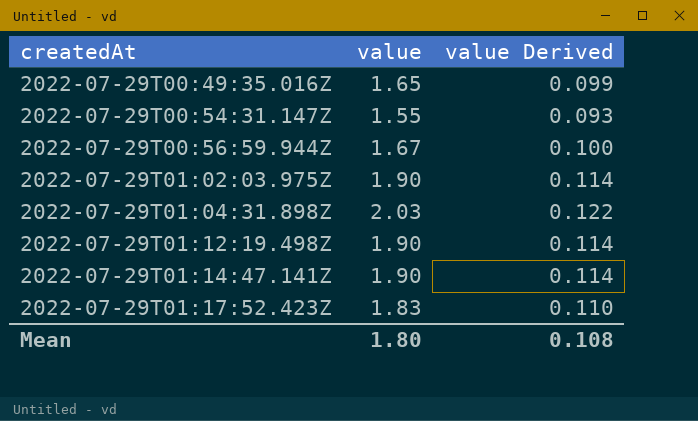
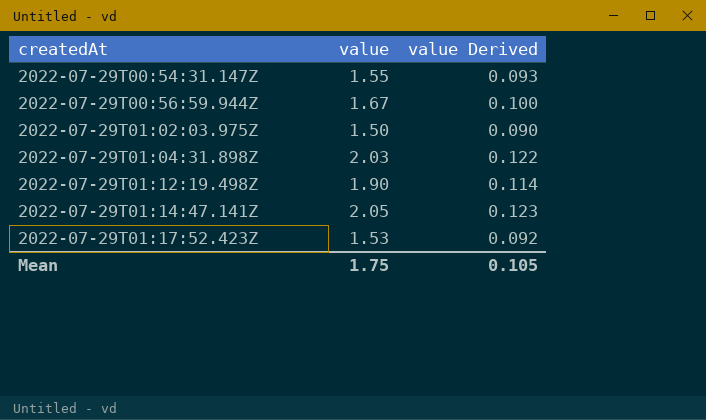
row 2022-07-29T00:49:35.016Z: 1.65 | 0.099 -> none
2022-07-29T01:02:03.975Z | value: 1.90 -> 1.50
2022-07-29T01:02:03.975Z | value Derived: 0.114 -> 0.090
2022-07-29T01:14:47.141Z | value: 1.90 -> 2.05
2022-07-29T01:14:47.141Z | value Derived: 0.114 -> 0.123
2022-07-29T01:17:52.423Z | value: 1.83 -> 1.53
2022-07-29T01:17:52.423Z | value Derived: 0.110 -> 0.092
Mean | value: 1.80 -> 1.75
Mean | value Derived: 0.108 -> 0.105

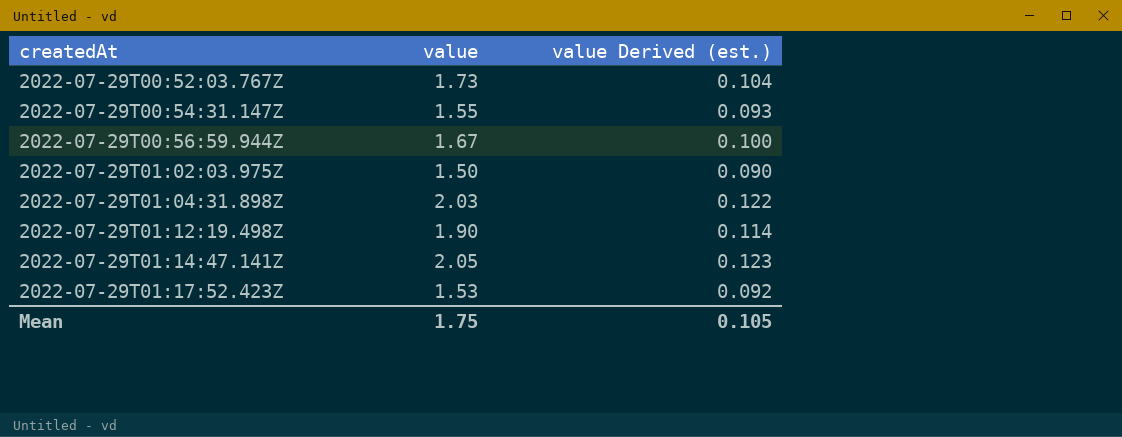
column name: value Derived -> value Derived (est.)
row 2022-07-29T00:52:03.767Z: none -> 1.73 | 0.104

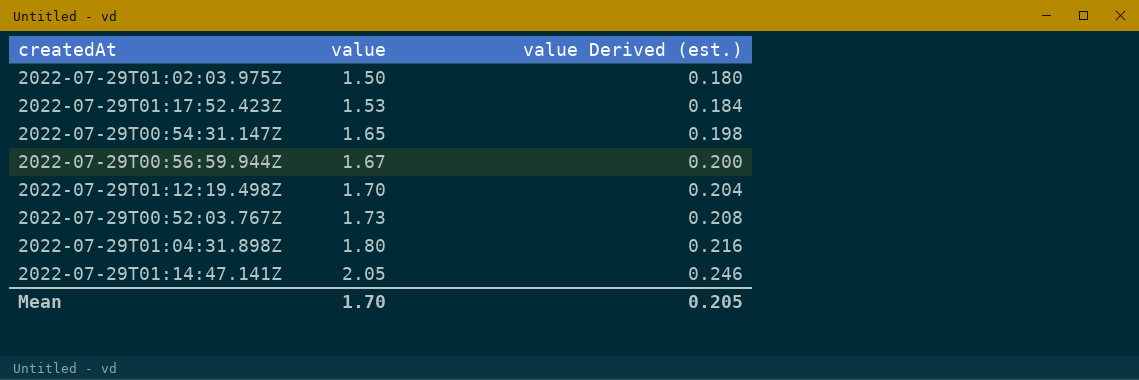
row order: createdAt ascending -> value ascending
column value Derived (est.) | formula: [value] * 0.06 -> [value] * 0.12
2022-07-29T00:54:31.147Z | value: 1.55 -> 1.65
2022-07-29T01:12:19.498Z | value: 1.90 -> 1.70
2022-07-29T01:04:31.898Z | value: 2.03 -> 1.80
Mean | value: 1.75 -> 1.70
Mean | value Derived (est.): 0.105 -> 0.205

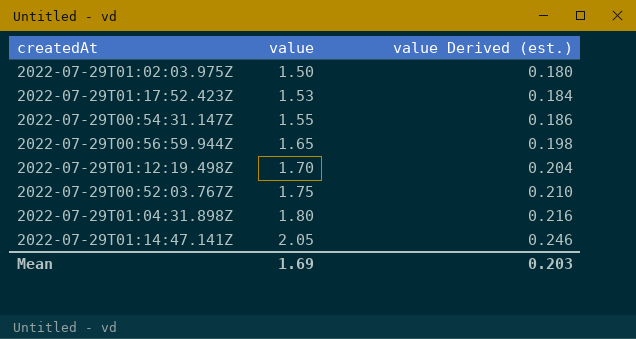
2022-07-29T00:54:31.147Z | value: 1.65 -> 1.55
2022-07-29T00:54:31.147Z | value Derived (est.): 0.198 -> 0.186
2022-07-29T00:56:59.944Z | value: 1.67 -> 1.65
2022-07-29T00:56:59.944Z | value Derived (est.): 0.200 -> 0.198
2022-07-29T00:52:03.767Z | value: 1.73 -> 1.75
2022-07-29T00:52:03.767Z | value Derived (est.): 0.208 -> 0.210
Mean | value: 1.70 -> 1.69
Mean | value Derived (est.): 0.205 -> 0.203

